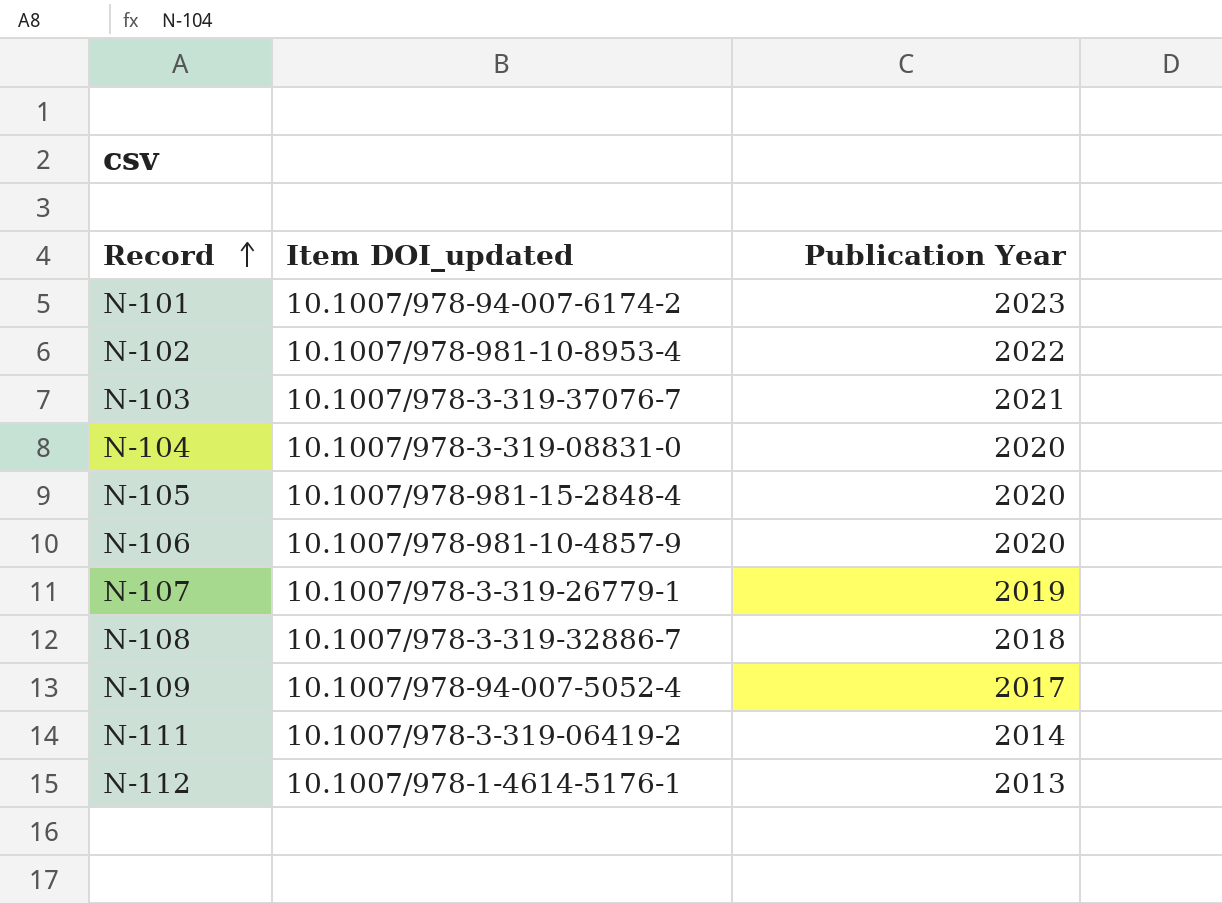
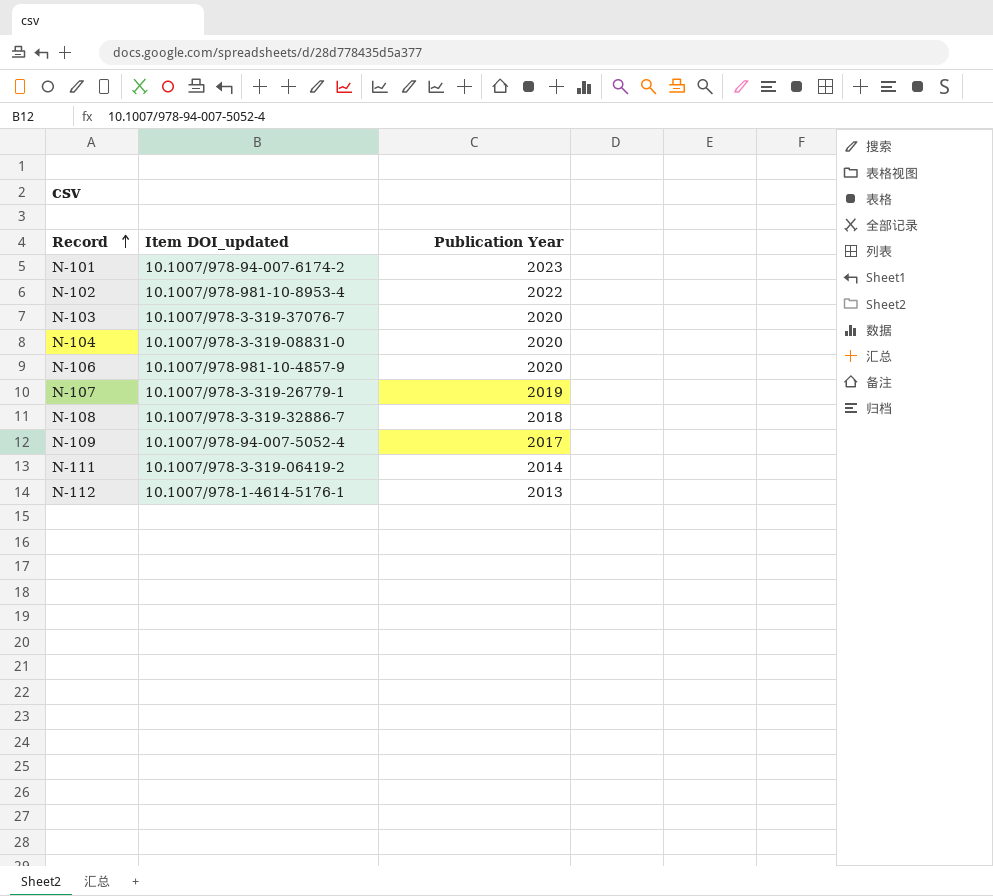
row N-105: 10.1007/978-981-15-2848-4 | 2020 -> none
N-103 | Publication Year: 2021 -> 2020

